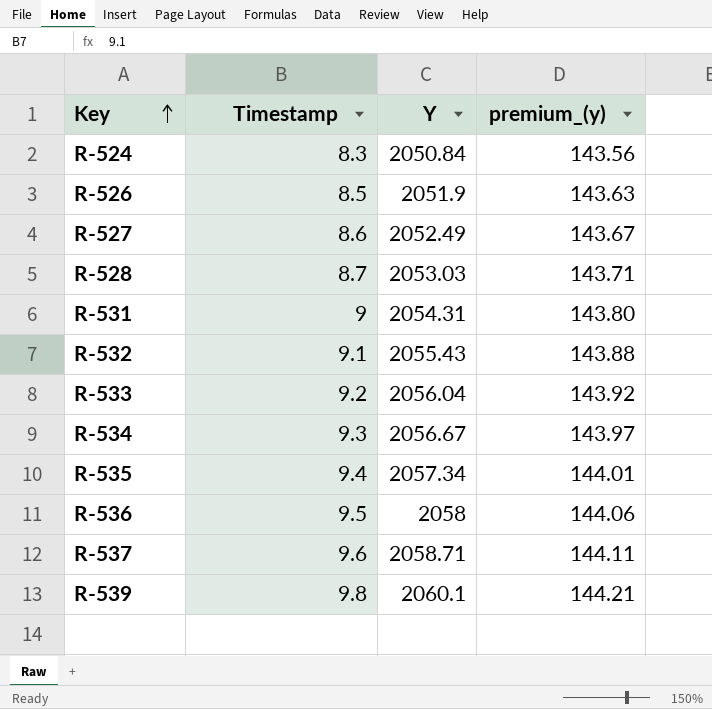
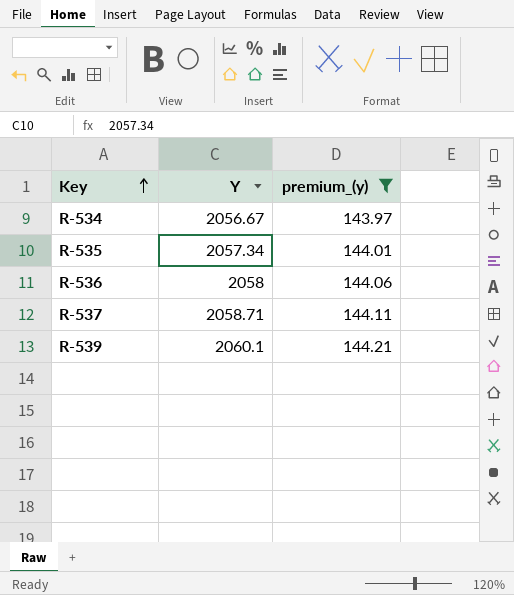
filter: none -> premium_(y) >= 143.97
column Timestamp | position: 2 -> none

